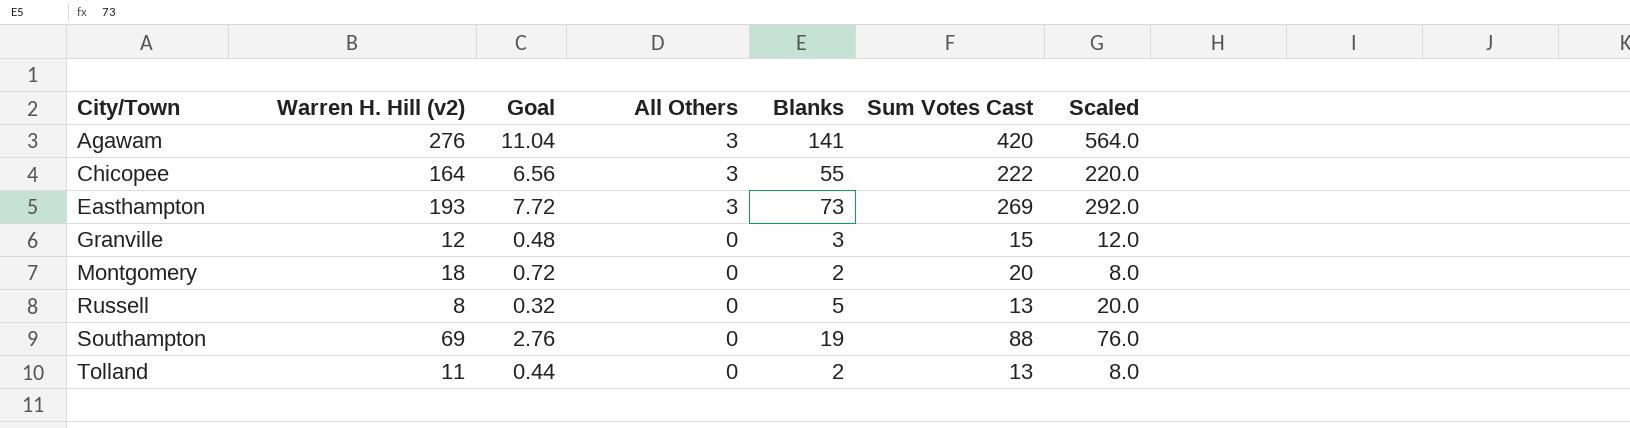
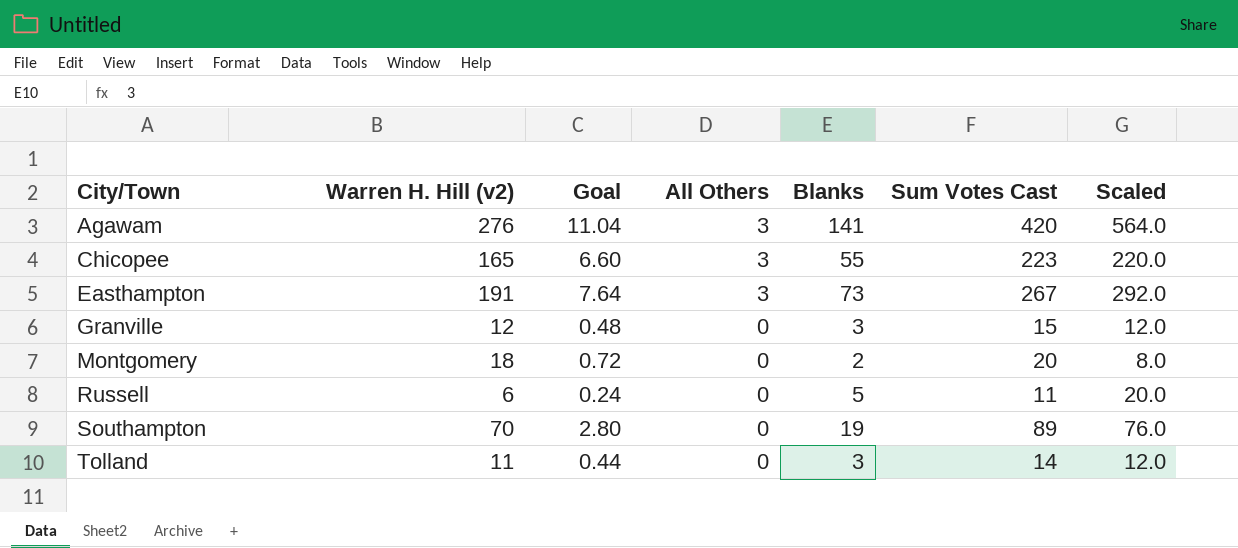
Chicopee | Warren H. Hill (v2): 164 -> 165
Chicopee | Goal: 6.56 -> 6.60
Chicopee | Sum Votes Cast: 222 -> 223
Easthampton | Warren H. Hill (v2): 193 -> 191
Easthampton | Goal: 7.72 -> 7.64
Easthampton | Sum Votes Cast: 269 -> 267
Russell | Warren H. Hill (v2): 8 -> 6
Russell | Goal: 0.32 -> 0.24
Russell | Sum Votes Cast: 13 -> 11
Southampton | Warren H. Hill (v2): 69 -> 70
Southampton | Goal: 2.76 -> 2.80
Southampton | Sum Votes Cast: 88 -> 89
Tolland | Blanks: 2 -> 3
Tolland | Sum Votes Cast: 13 -> 14
Tolland | Scaled: 8.0 -> 12.0

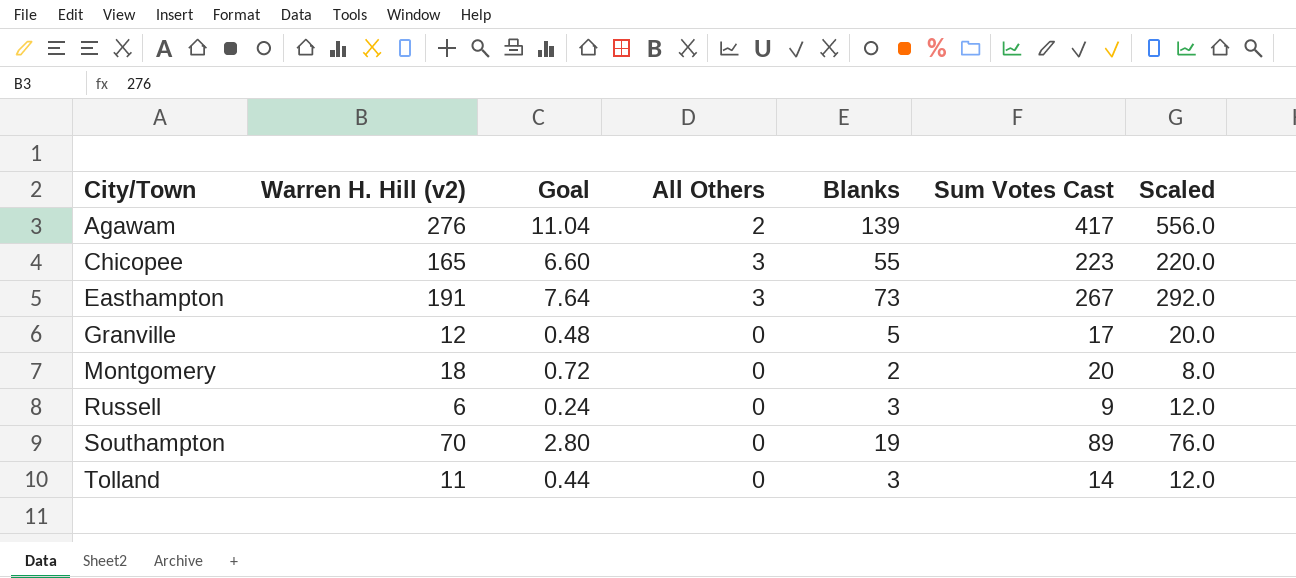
Agawam | All Others: 3 -> 2
Agawam | Blanks: 141 -> 139
Agawam | Sum Votes Cast: 420 -> 417
Agawam | Scaled: 564.0 -> 556.0
Granville | Blanks: 3 -> 5
Granville | Sum Votes Cast: 15 -> 17
Granville | Scaled: 12.0 -> 20.0
Russell | Blanks: 5 -> 3
Russell | Sum Votes Cast: 11 -> 9
Russell | Scaled: 20.0 -> 12.0

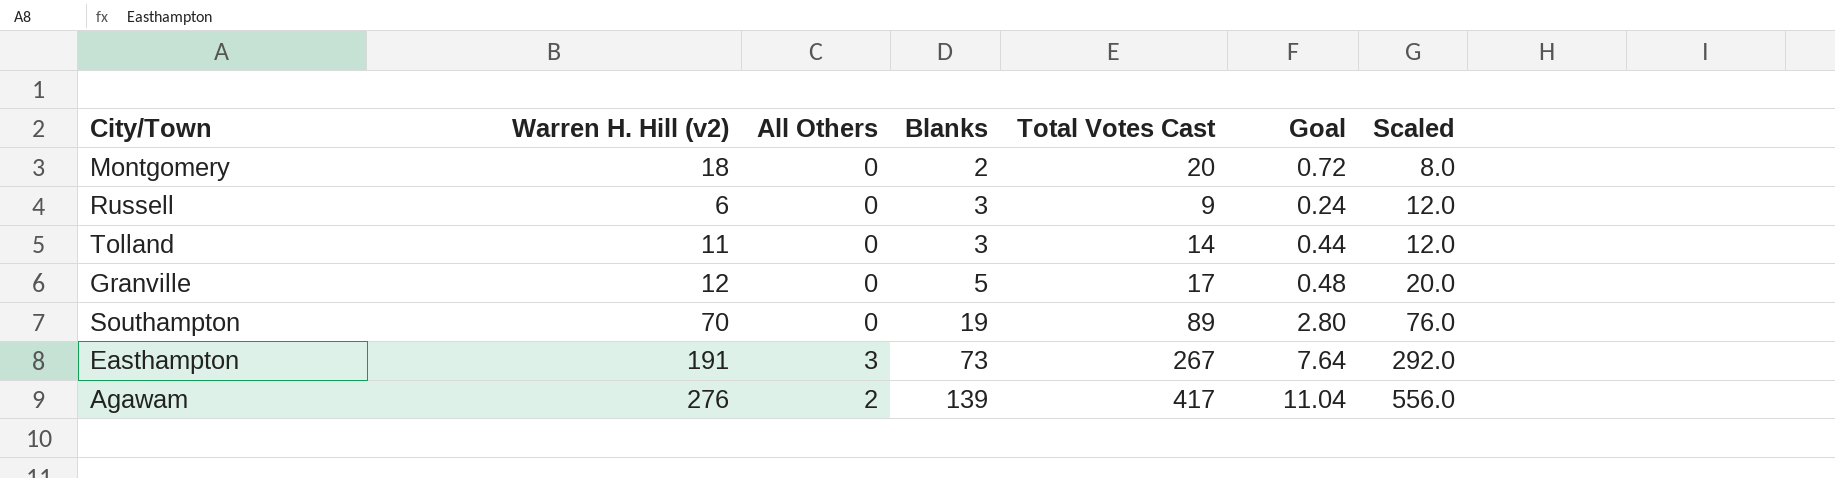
row order: City/Town ascending -> Blanks ascending
column name: Sum Votes Cast -> Total Votes Cast
column Goal | position: 3 -> 6
row Chicopee: 165 | 6.60 | 3 | 55 | 223 | 220.0 -> none

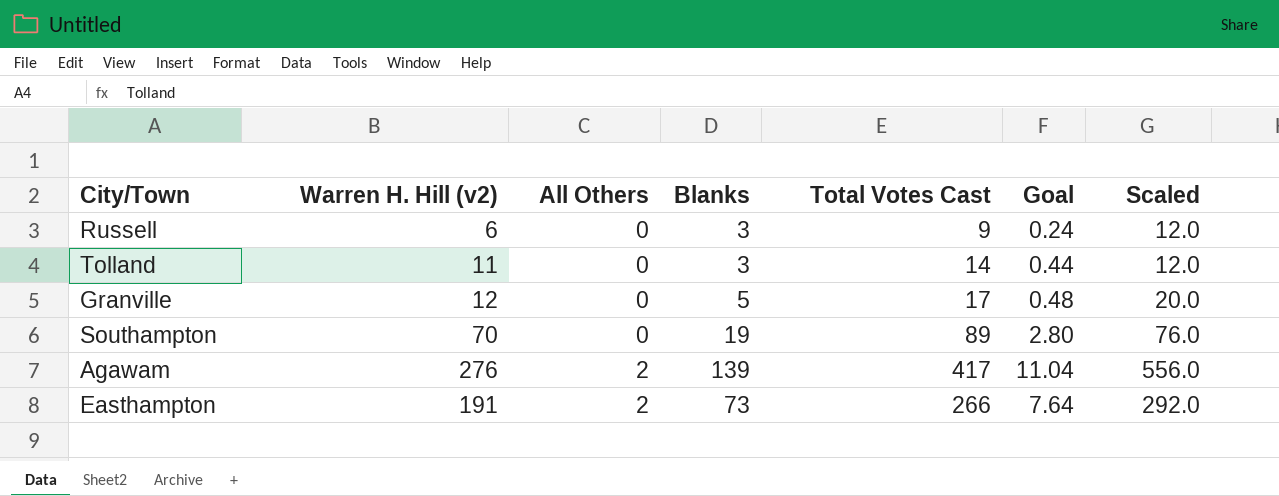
row order: Blanks ascending -> All Others ascending
row Montgomery: 18 | 0 | 2 | 20 | 0.72 | 8.0 -> none
Easthampton | All Others: 3 -> 2
Easthampton | Total Votes Cast: 267 -> 266

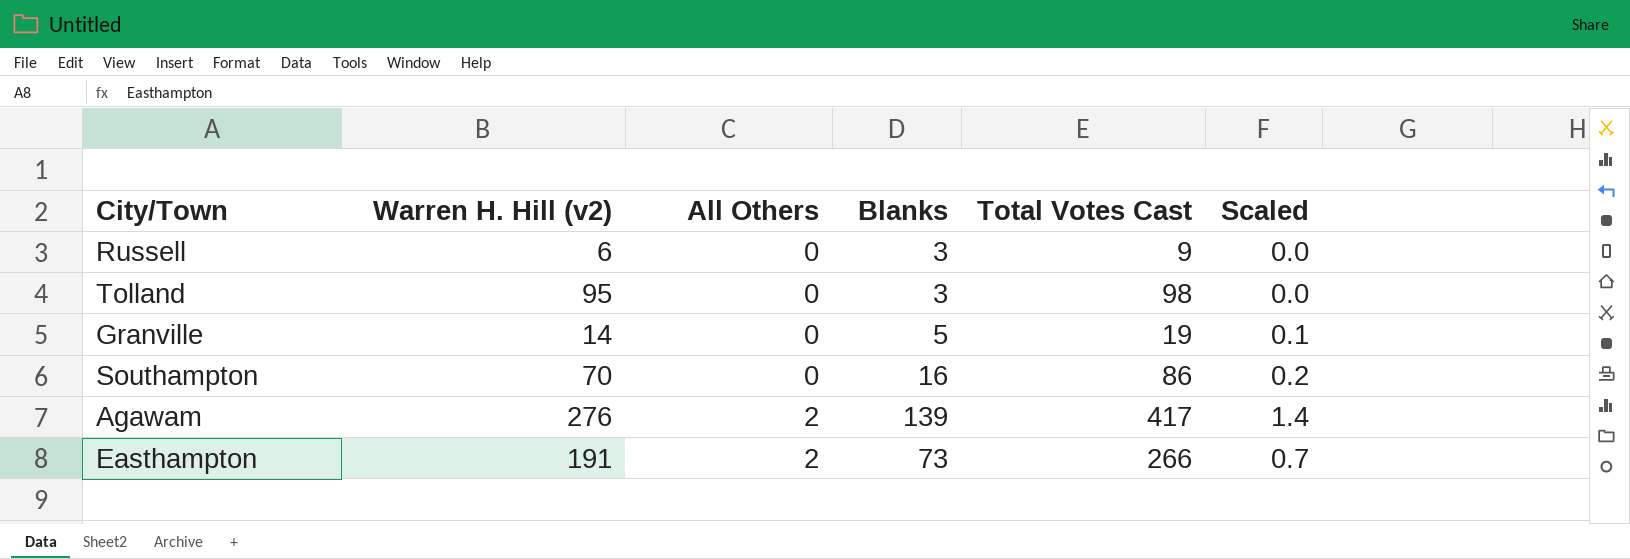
column Goal | formula: [Warren H. Hill (v2)] * 0.04 -> none
column Scaled | formula: [Blanks] * 4 -> [Blanks] * 0.01
Tolland | Warren H. Hill (v2): 11 -> 95
Tolland | Total Votes Cast: 14 -> 98
Granville | Warren H. Hill (v2): 12 -> 14
Granville | Total Votes Cast: 17 -> 19
Southampton | Blanks: 19 -> 16
Southampton | Total Votes Cast: 89 -> 86

